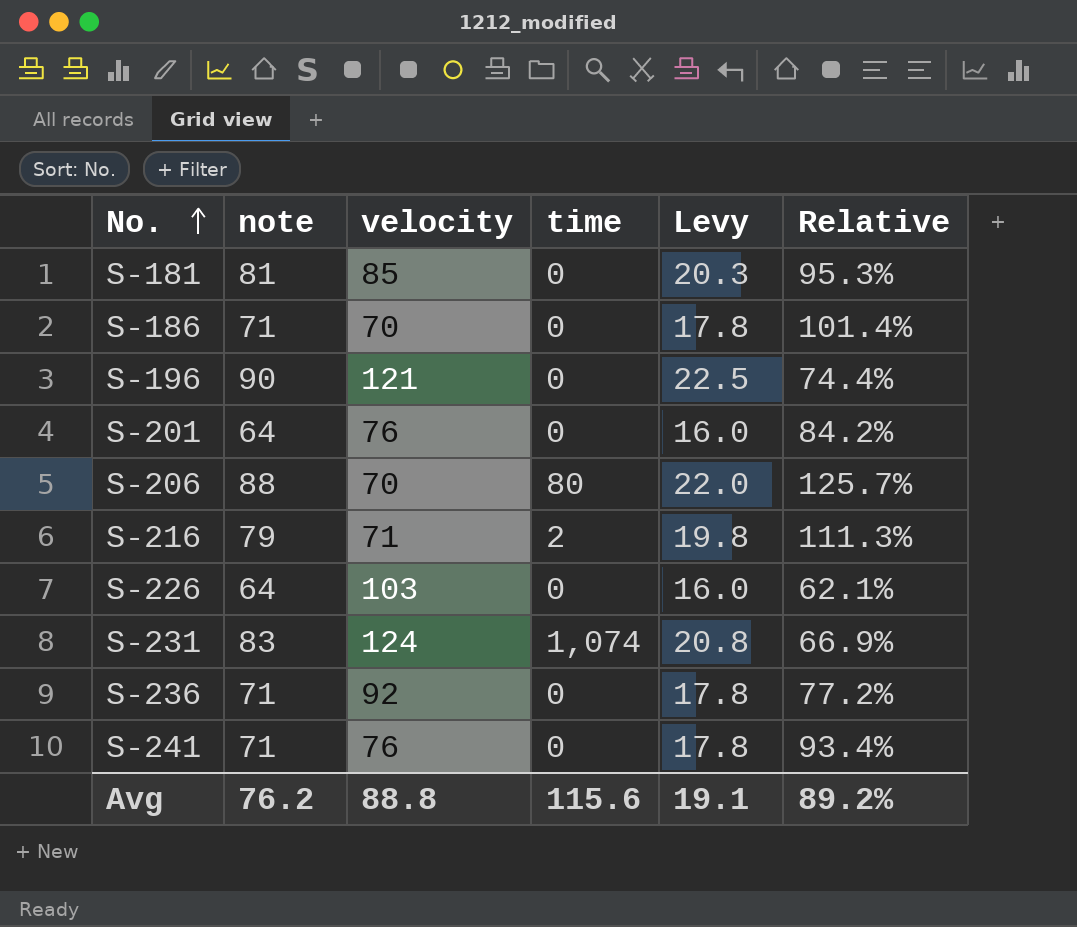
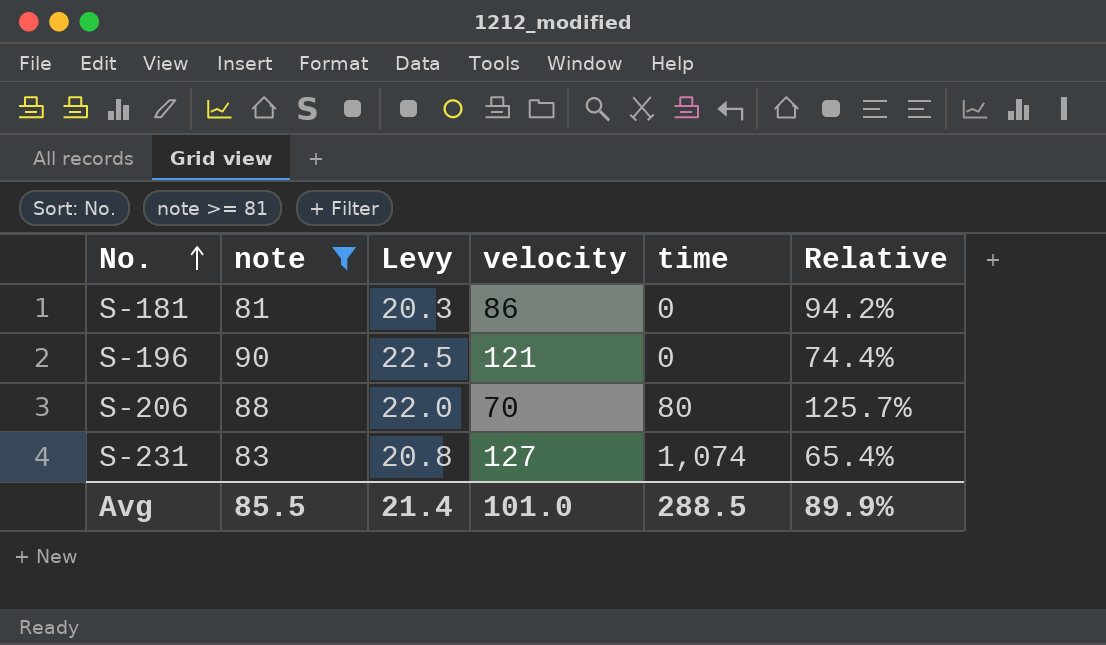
filter: none -> note >= 81
column Levy | position: 5 -> 3
S-181 | velocity: 85 -> 86
S-181 | Relative: 95.3% -> 94.2%
S-231 | velocity: 124 -> 127
S-231 | Relative: 66.9% -> 65.4%
Avg | note: 76.2 -> 85.5
Avg | Levy: 19.1 -> 21.4
Avg | velocity: 88.8 -> 101.0
Avg | time: 115.6 -> 288.5
Avg | Relative: 89.2% -> 89.9%

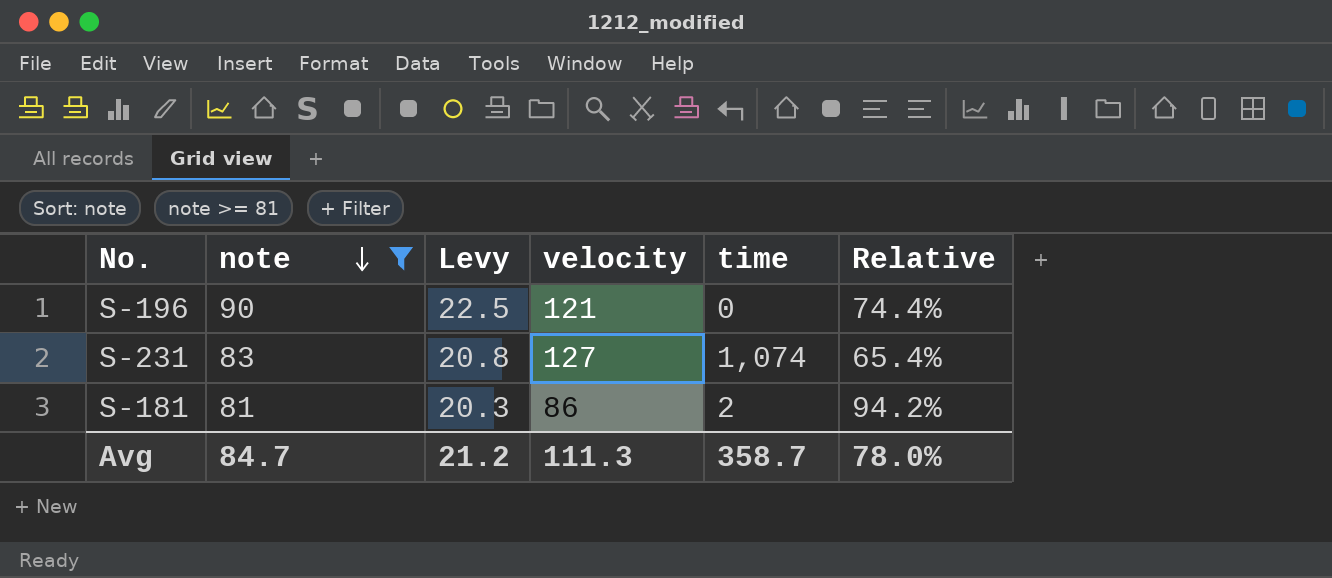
row order: No. ascending -> note descending
row S-206: 88 | 22.0 | 70 | 80 | 125.7% -> none
S-181 | time: 0 -> 2
Avg | note: 85.5 -> 84.7
Avg | Levy: 21.4 -> 21.2
Avg | velocity: 101.0 -> 111.3
Avg | time: 288.5 -> 358.7
Avg | Relative: 89.9% -> 78.0%

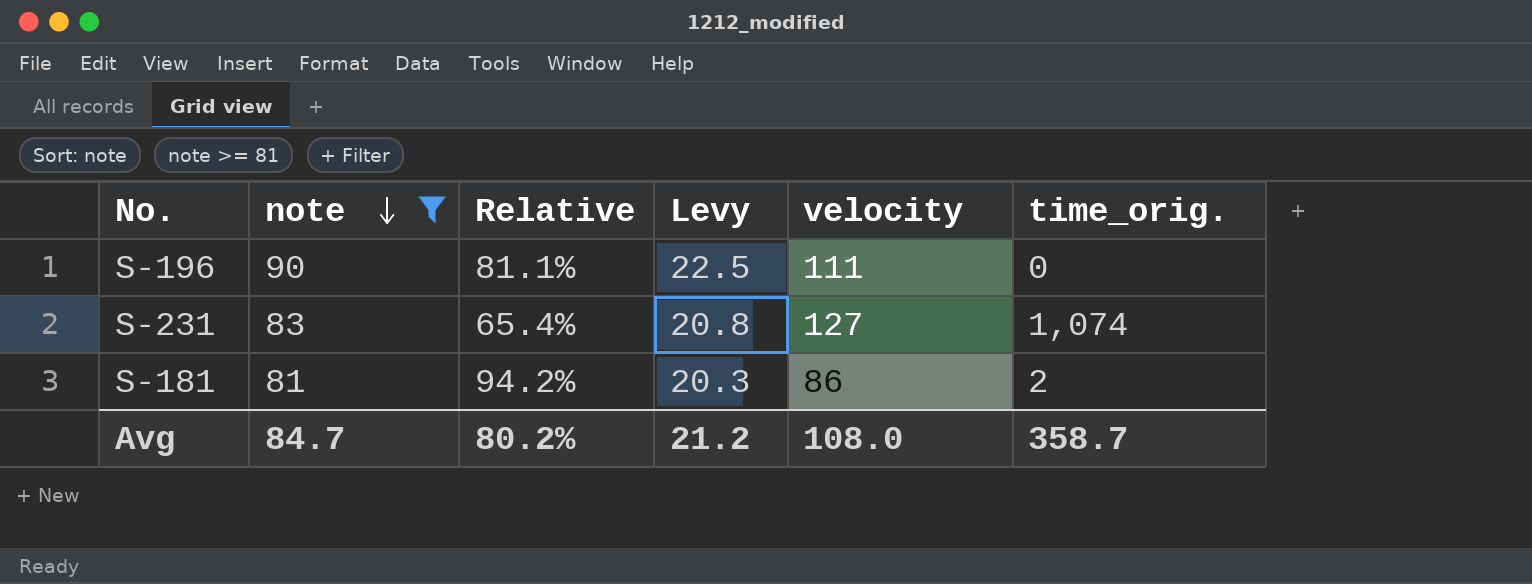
column Relative | position: 6 -> 3
column name: time -> time_orig.
S-196 | Relative: 74.4% -> 81.1%
S-196 | velocity: 121 -> 111
Avg | Relative: 78.0% -> 80.2%
Avg | velocity: 111.3 -> 108.0

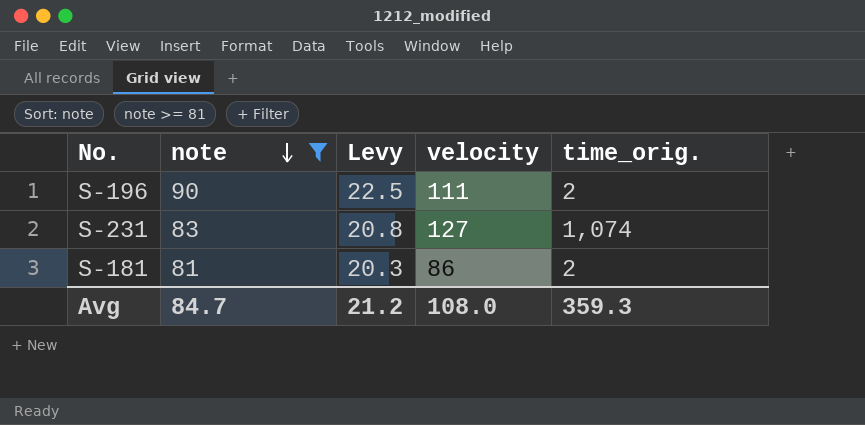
column Relative | formula: [note] / [velocity] -> none
S-196 | time_orig.: 0 -> 2
Avg | time_orig.: 358.7 -> 359.3

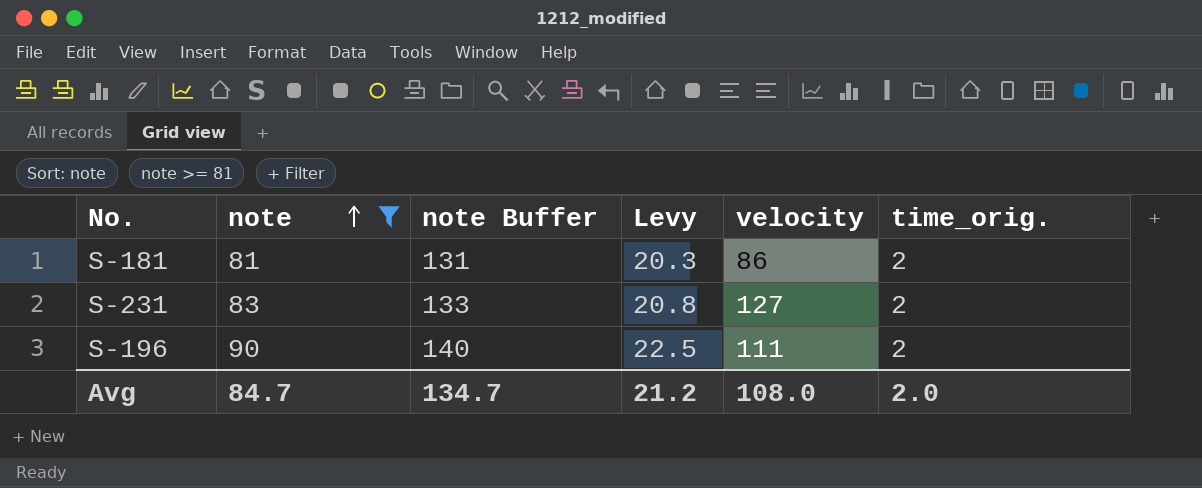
row order: note descending -> note ascending
column note Buffer | formula: none -> [note] + 50
S-231 | time_orig.: 1,074 -> 2
Avg | time_orig.: 359.3 -> 2.0

